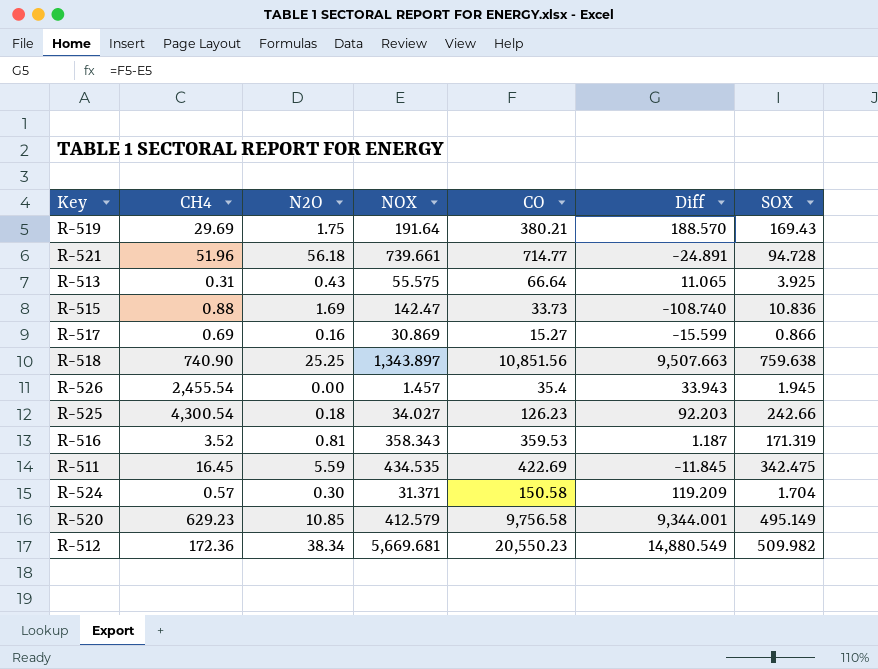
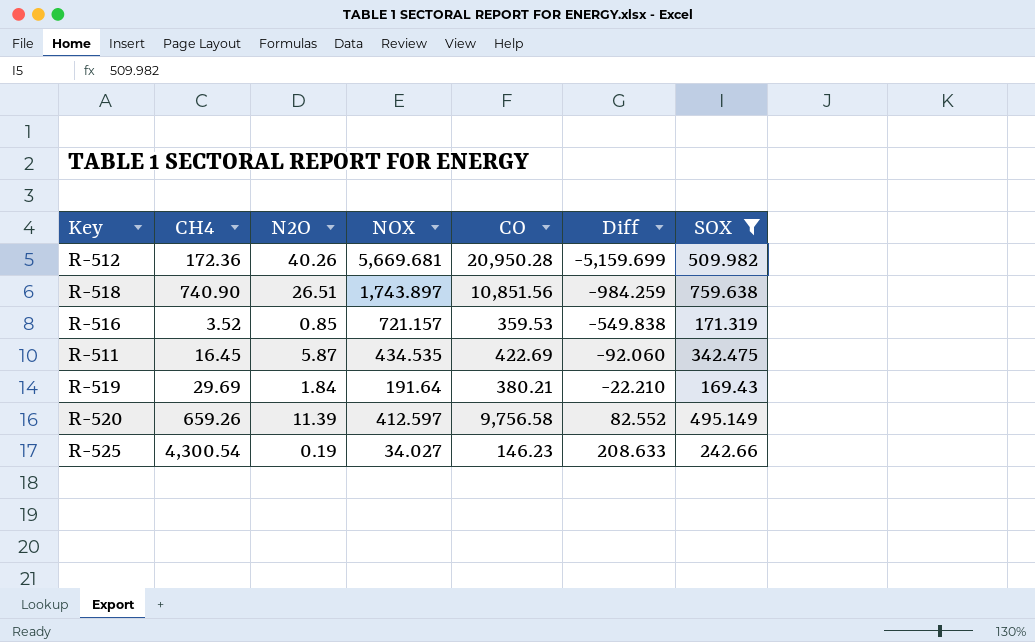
filter: none -> SOX >= 169.43
row order: none -> Diff ascending
column Diff | formula: [CO] - [NOX] -> [SOX] - [NOX]
R-512 | N2O: 38.34 -> 40.26
R-512 | CO: 20,550.23 -> 20,950.28
R-518 | N2O: 25.25 -> 26.51
R-518 | NOX: 1,343.897 -> 1,743.897
R-516 | N2O: 0.81 -> 0.85
R-516 | NOX: 358.343 -> 721.157
R-511 | N2O: 5.59 -> 5.87
R-519 | N2O: 1.75 -> 1.84
R-520 | CH4: 629.23 -> 659.26
R-520 | N2O: 10.85 -> 11.39
R-520 | NOX: 412.579 -> 412.597
R-525 | N2O: 0.18 -> 0.19
R-525 | CO: 126.23 -> 146.23

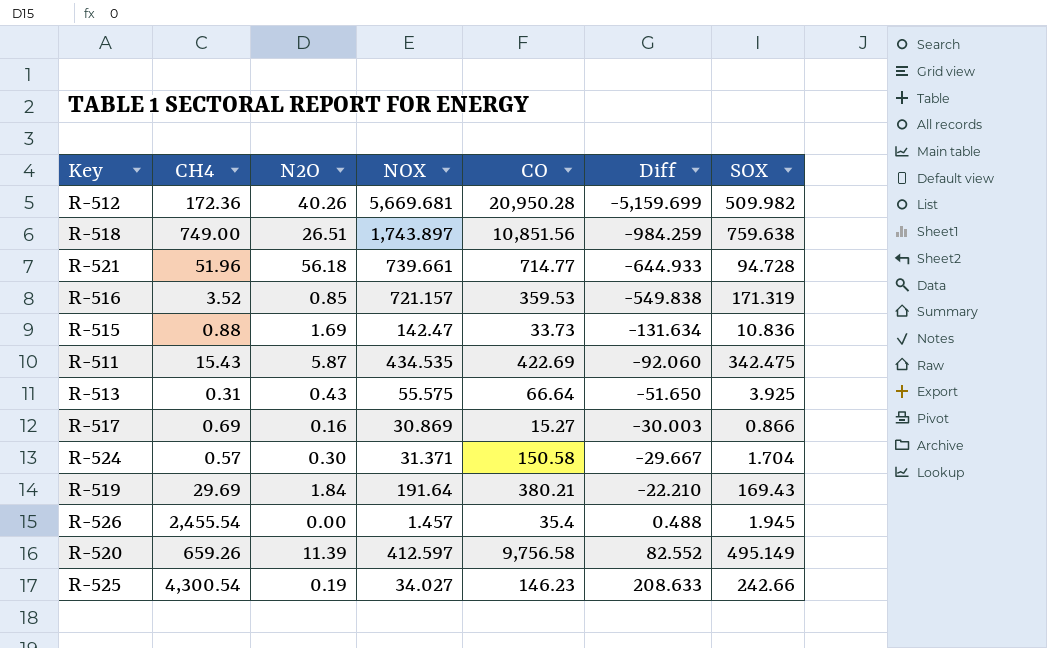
filter: SOX >= 169.43 -> none
R-518 | CH4: 740.90 -> 749.00
R-511 | CH4: 16.45 -> 15.43

